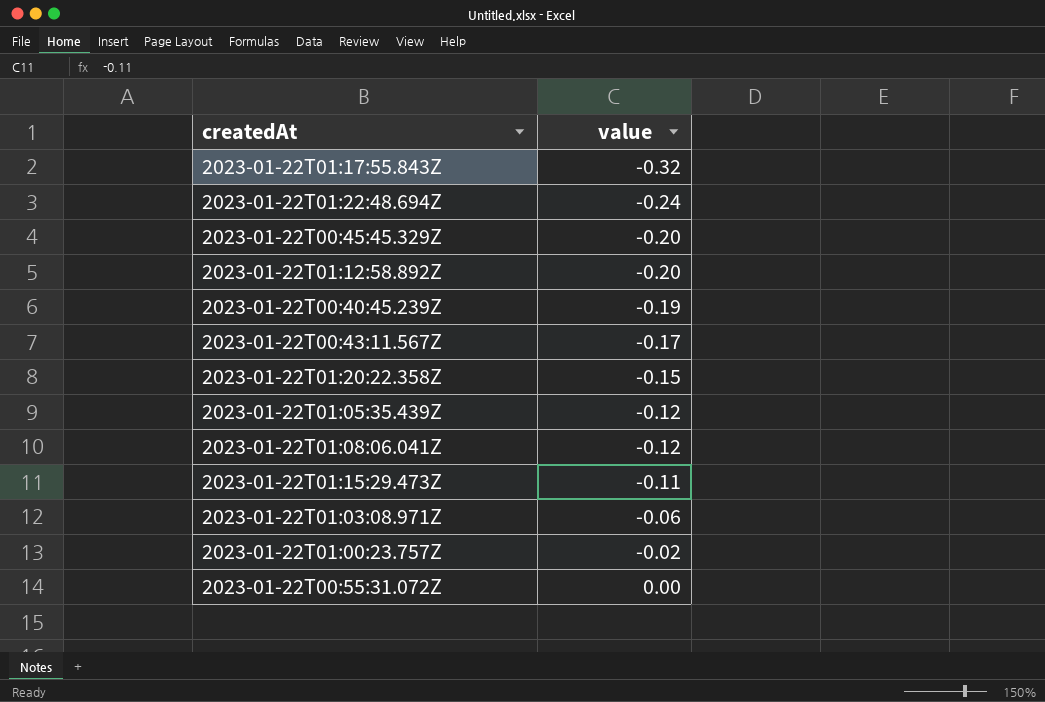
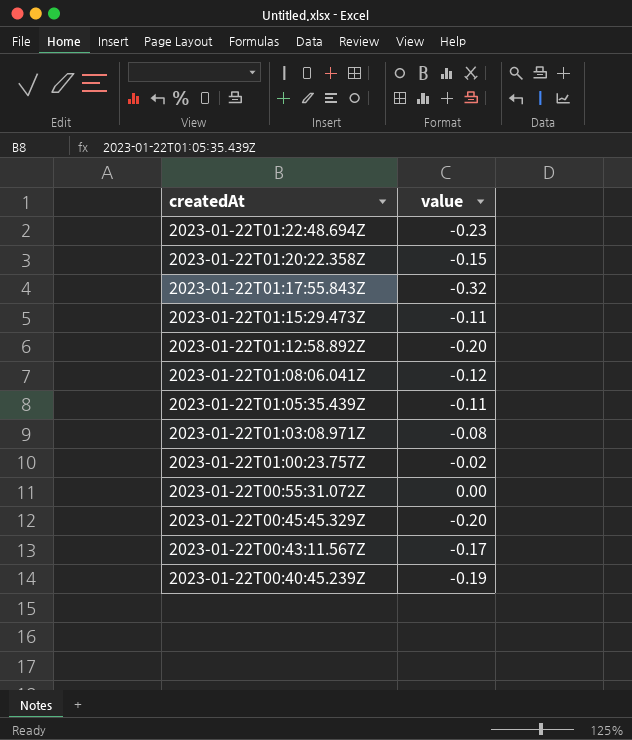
row order: value ascending -> createdAt descending
2023-01-22T01:22:48.694Z | value: -0.24 -> -0.23
2023-01-22T01:05:35.439Z | value: -0.12 -> -0.11
2023-01-22T01:03:08.971Z | value: -0.06 -> -0.08

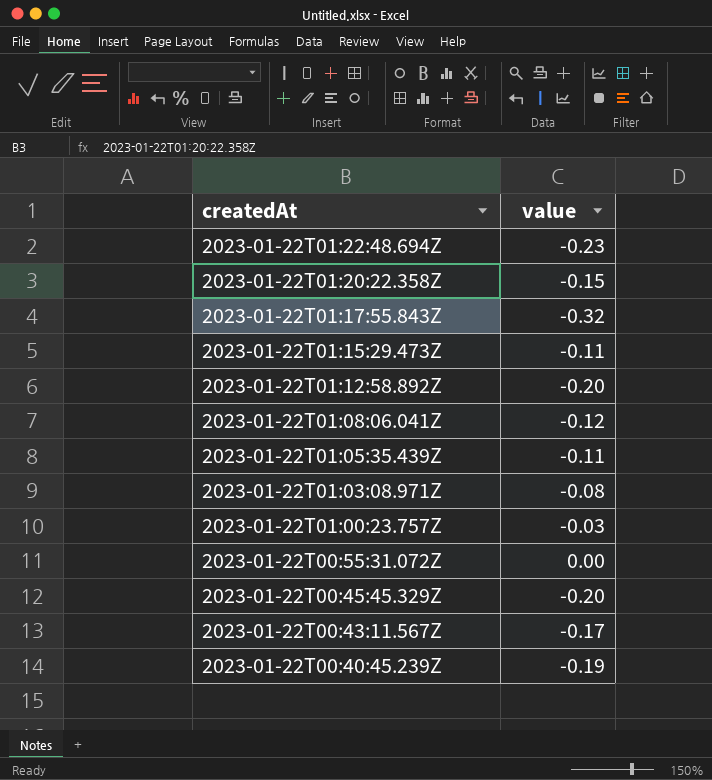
2023-01-22T01:00:23.757Z | value: -0.02 -> -0.03

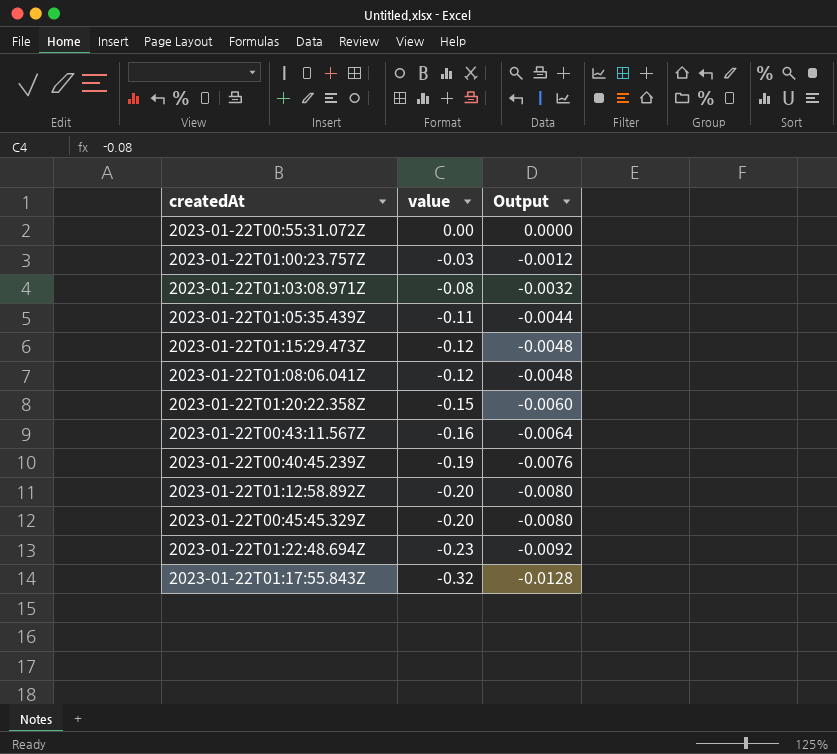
row order: createdAt descending -> value descending
column Output | formula: none -> [value] * 0.04
2023-01-22T01:15:29.473Z | value: -0.11 -> -0.12
2023-01-22T00:43:11.567Z | value: -0.17 -> -0.16

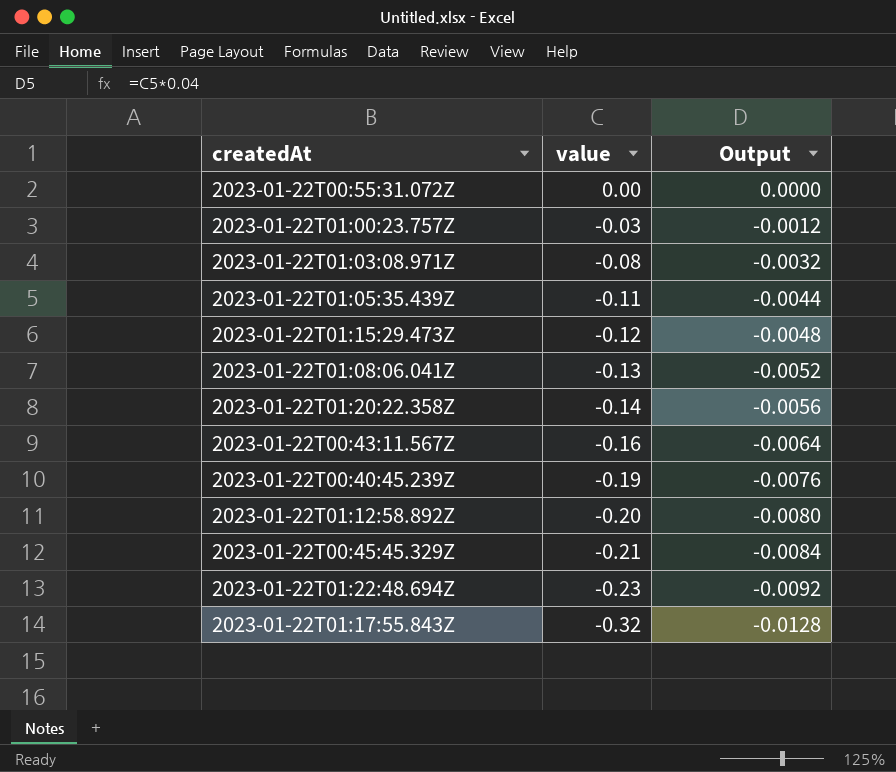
2023-01-22T01:08:06.041Z | value: -0.12 -> -0.13
2023-01-22T01:08:06.041Z | Output: -0.0048 -> -0.0052
2023-01-22T01:20:22.358Z | value: -0.15 -> -0.14
2023-01-22T01:20:22.358Z | Output: -0.0060 -> -0.0056
2023-01-22T00:45:45.329Z | value: -0.20 -> -0.21
2023-01-22T00:45:45.329Z | Output: -0.0080 -> -0.0084

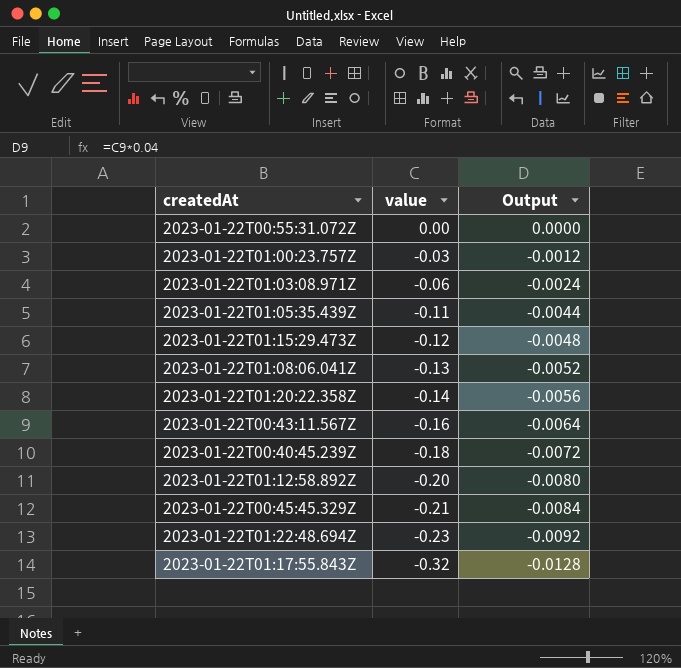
2023-01-22T01:03:08.971Z | value: -0.08 -> -0.06
2023-01-22T01:03:08.971Z | Output: -0.0032 -> -0.0024
2023-01-22T00:40:45.239Z | value: -0.19 -> -0.18
2023-01-22T00:40:45.239Z | Output: -0.0076 -> -0.0072

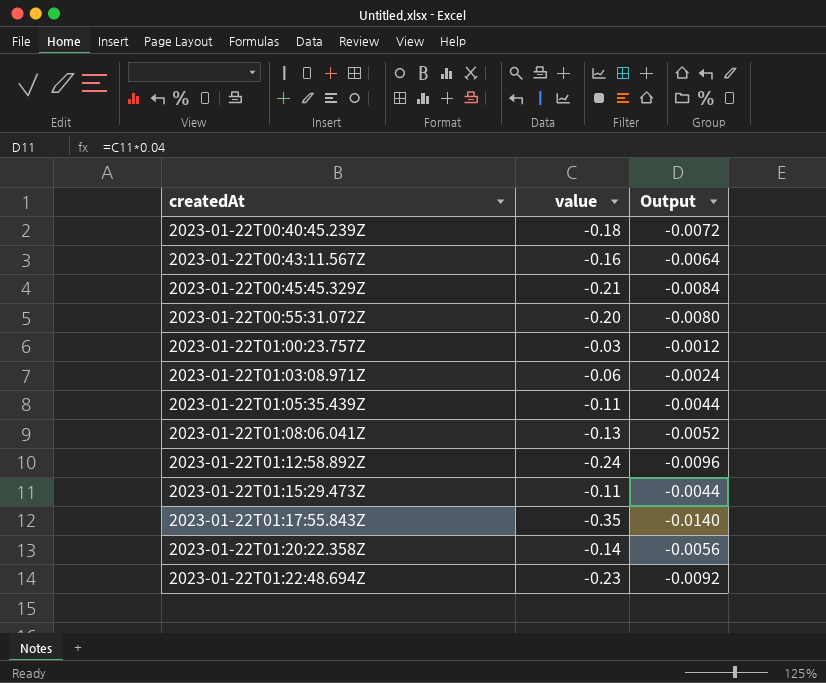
row order: value descending -> createdAt ascending
2023-01-22T00:55:31.072Z | value: 0.00 -> -0.20
2023-01-22T00:55:31.072Z | Output: 0.0000 -> -0.0080
2023-01-22T01:12:58.892Z | value: -0.20 -> -0.24
2023-01-22T01:12:58.892Z | Output: -0.0080 -> -0.0096
2023-01-22T01:15:29.473Z | value: -0.12 -> -0.11
2023-01-22T01:15:29.473Z | Output: -0.0048 -> -0.0044
2023-01-22T01:17:55.843Z | value: -0.32 -> -0.35
2023-01-22T01:17:55.843Z | Output: -0.0128 -> -0.0140

